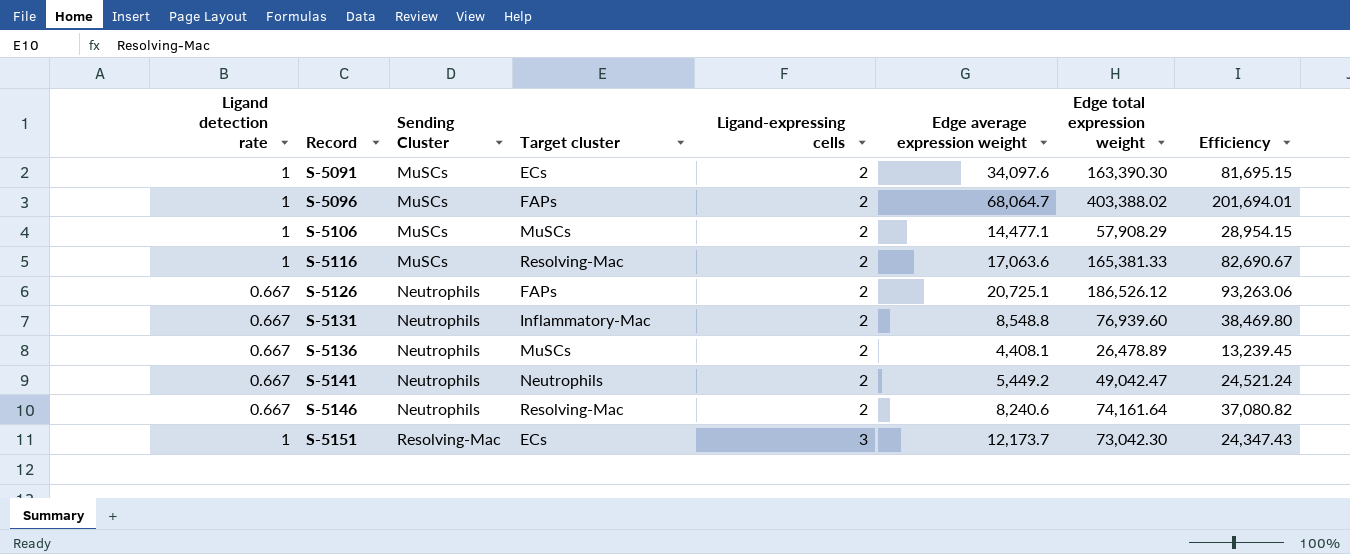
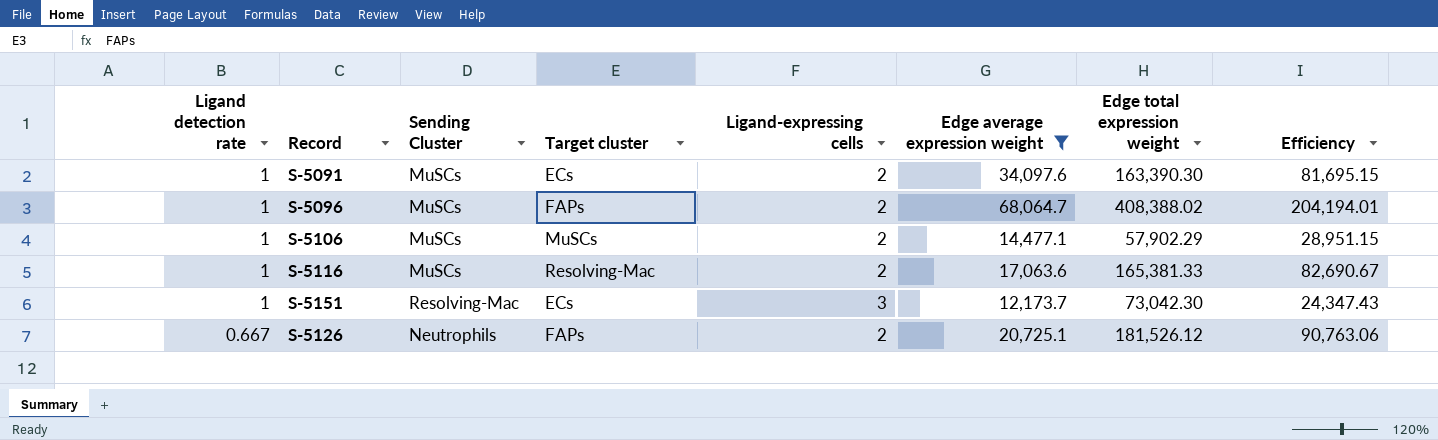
filter: none -> Edge average expression weight >= 12,173.7
row order: Record ascending -> Ligand detection rate descending
S-5096 | Edge total expression weight: 403,388.02 -> 408,388.02
S-5096 | Efficiency: 201,694.01 -> 204,194.01
S-5106 | Edge total expression weight: 57,908.29 -> 57,902.29
S-5106 | Efficiency: 28,954.15 -> 28,951.15
S-5126 | Edge total expression weight: 186,526.12 -> 181,526.12
S-5126 | Efficiency: 93,263.06 -> 90,763.06

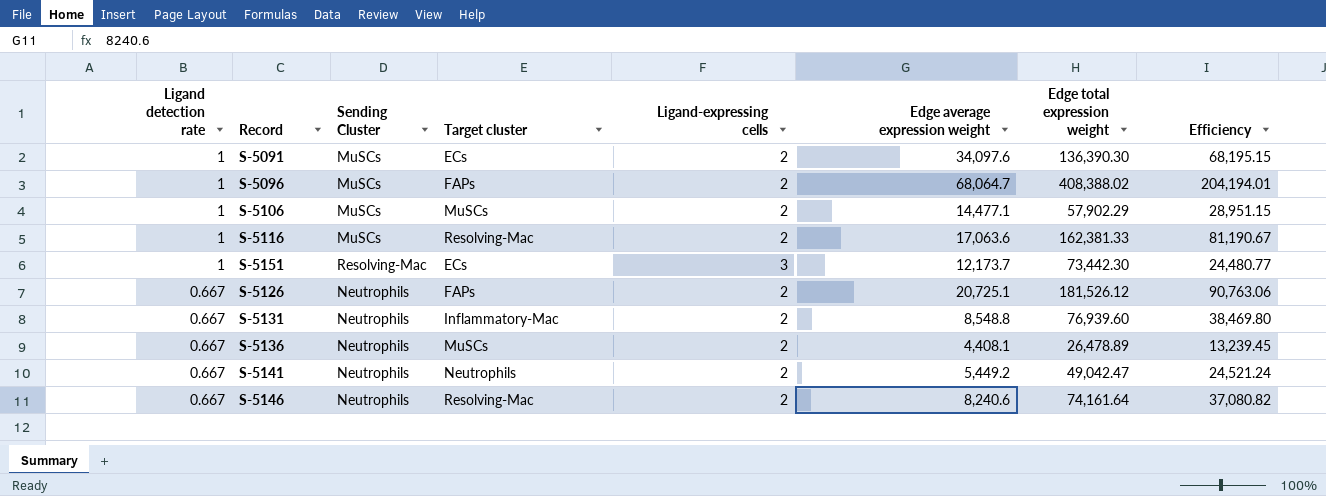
filter: Edge average expression weight >= 12,173.7 -> none
S-5091 | Edge total expression weight: 163,390.30 -> 136,390.30
S-5091 | Efficiency: 81,695.15 -> 68,195.15
S-5116 | Edge total expression weight: 165,381.33 -> 162,381.33
S-5116 | Efficiency: 82,690.67 -> 81,190.67
S-5151 | Edge total expression weight: 73,042.30 -> 73,442.30
S-5151 | Efficiency: 24,347.43 -> 24,480.77

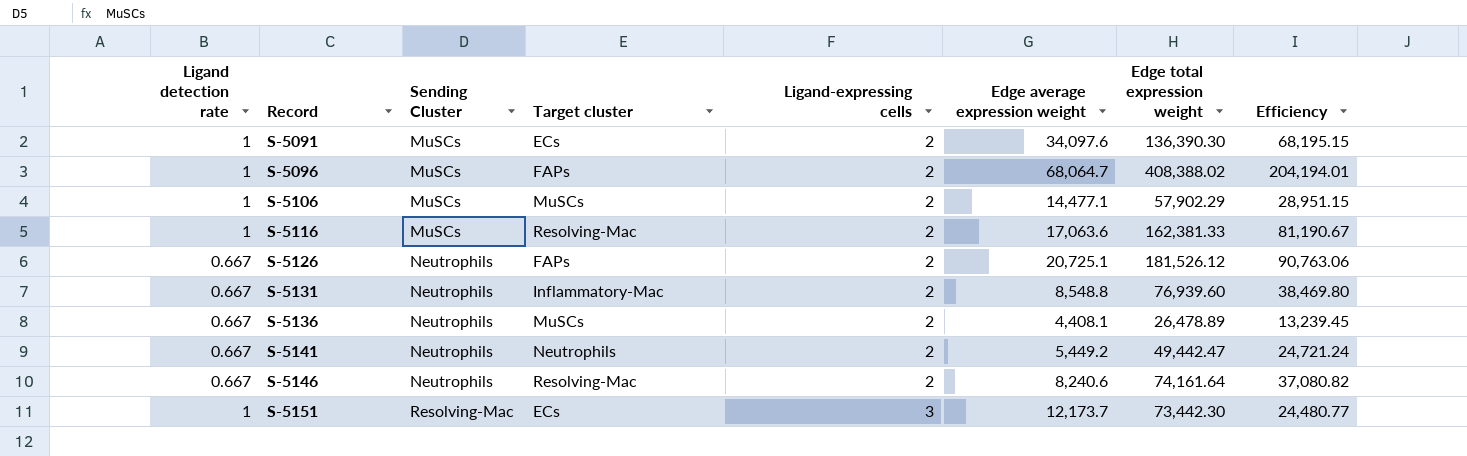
row order: Ligand detection rate descending -> Record ascending
S-5141 | Edge total expression weight: 49,042.47 -> 49,442.47
S-5141 | Efficiency: 24,521.24 -> 24,721.24

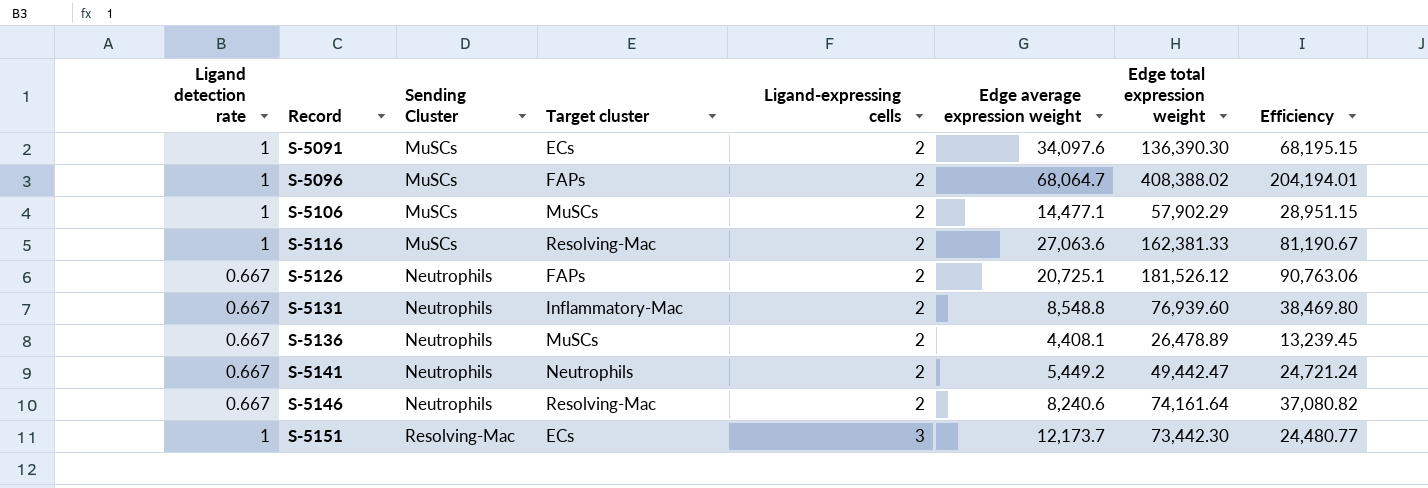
S-5116 | Edge average expression weight: 17,063.6 -> 27,063.6

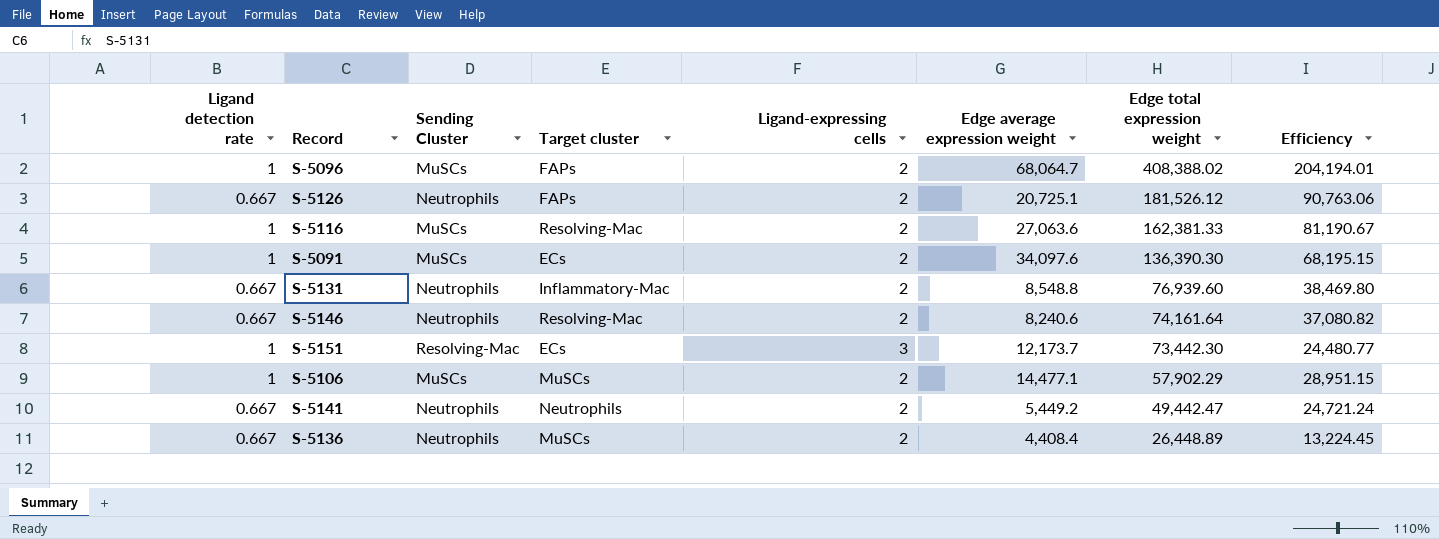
row order: Record ascending -> Edge total expression weight descending
S-5136 | Edge average expression weight: 4,408.1 -> 4,408.4
S-5136 | Edge total expression weight: 26,478.89 -> 26,448.89
S-5136 | Efficiency: 13,239.45 -> 13,224.45

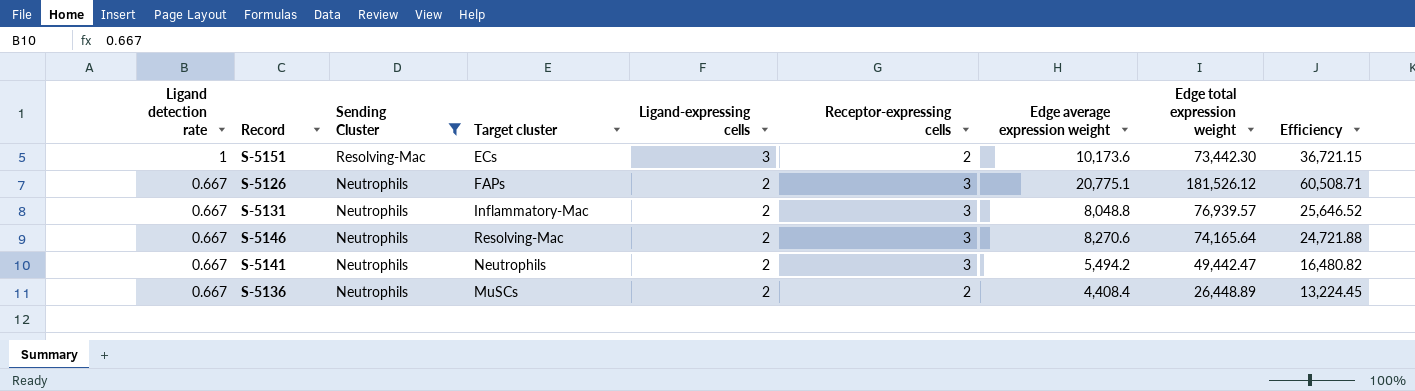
filter: none -> Sending Cluster != MuSCs
row order: Edge total expression weight descending -> Ligand detection rate descending
column Receptor-expressing cells | position: none -> 6
column Efficiency | formula: [Edge total expression weight] / [Ligand-expressing cells] -> [Edge total expression weight] / [Receptor-expressing cells]
S-5151 | Edge average expression weight: 12,173.7 -> 10,173.6
S-5126 | Edge average expression weight: 20,725.1 -> 20,775.1
S-5131 | Edge average expression weight: 8,548.8 -> 8,048.8
S-5131 | Edge total expression weight: 76,939.60 -> 76,939.57
S-5146 | Edge average expression weight: 8,240.6 -> 8,270.6
S-5146 | Edge total expression weight: 74,161.64 -> 74,165.64
S-5141 | Edge average expression weight: 5,449.2 -> 5,494.2

